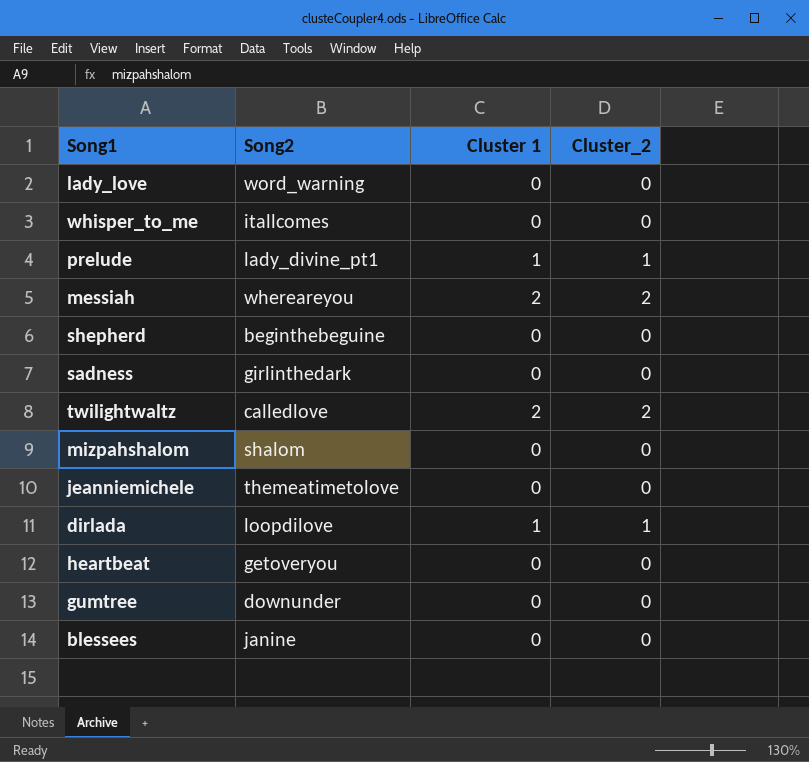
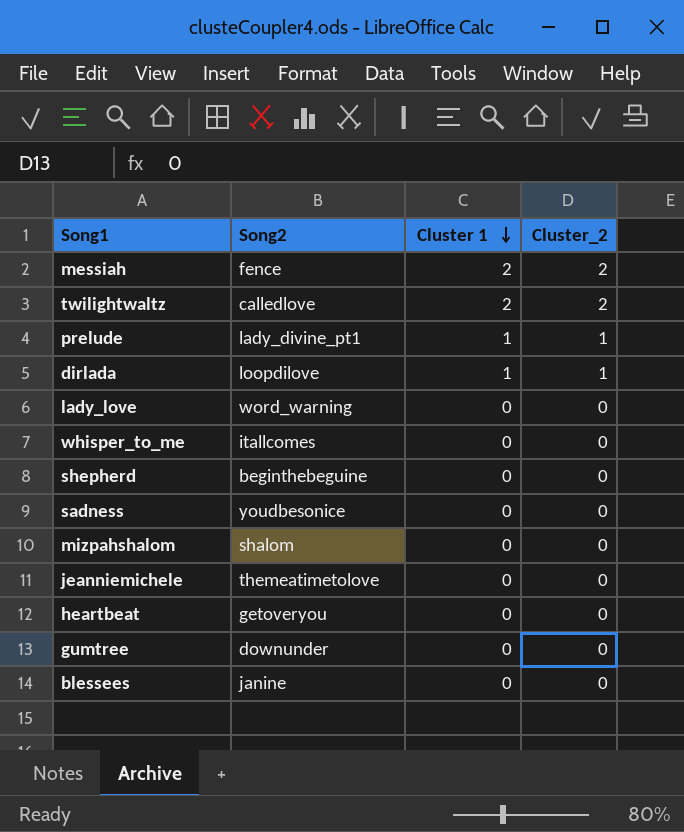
row order: none -> Cluster 1 descending
messiah | Song2: whereareyou -> fence
sadness | Song2: girlinthedark -> youdbesonice

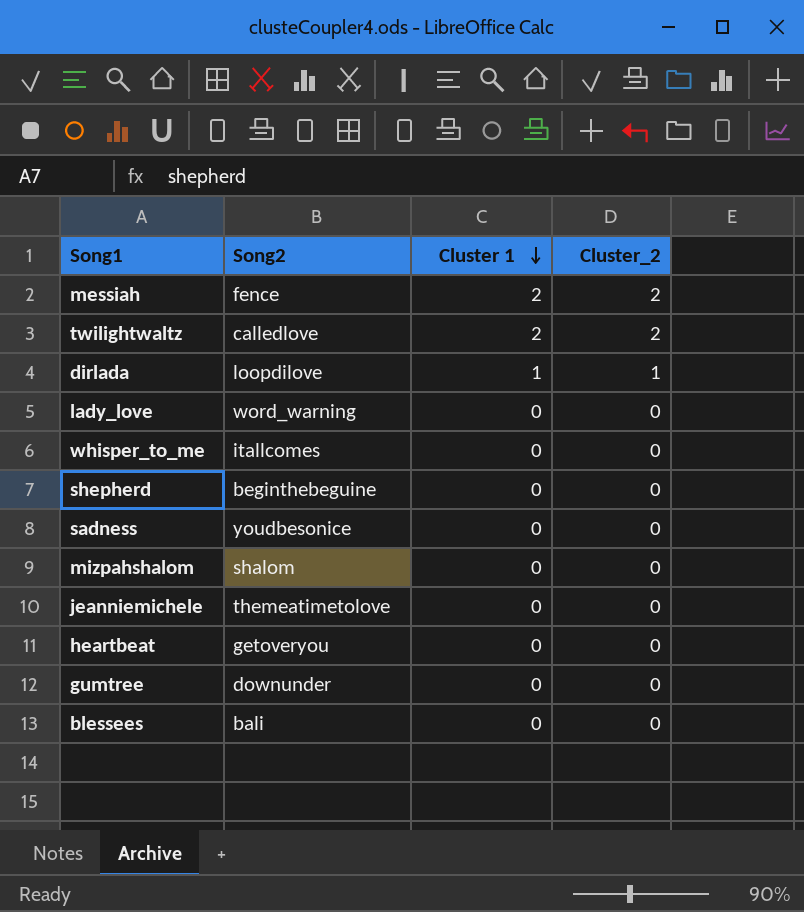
row prelude: lady_divine_pt1 | 1 | 1 -> none
blessees | Song2: janine -> bali

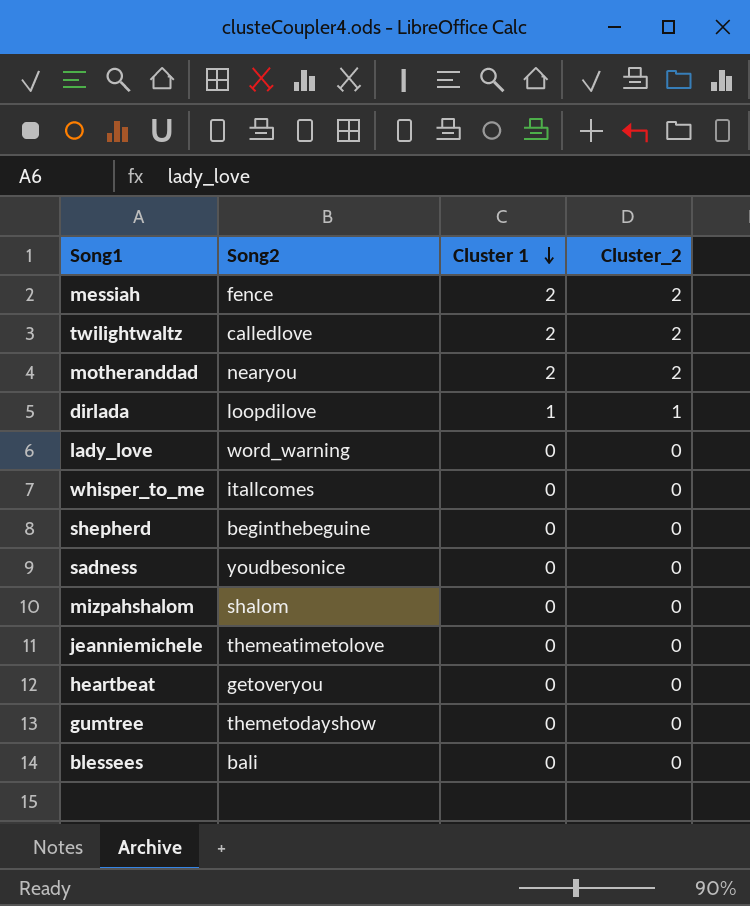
row motheranddad: none -> nearyou | 2 | 2
gumtree | Song2: downunder -> themetodayshow

